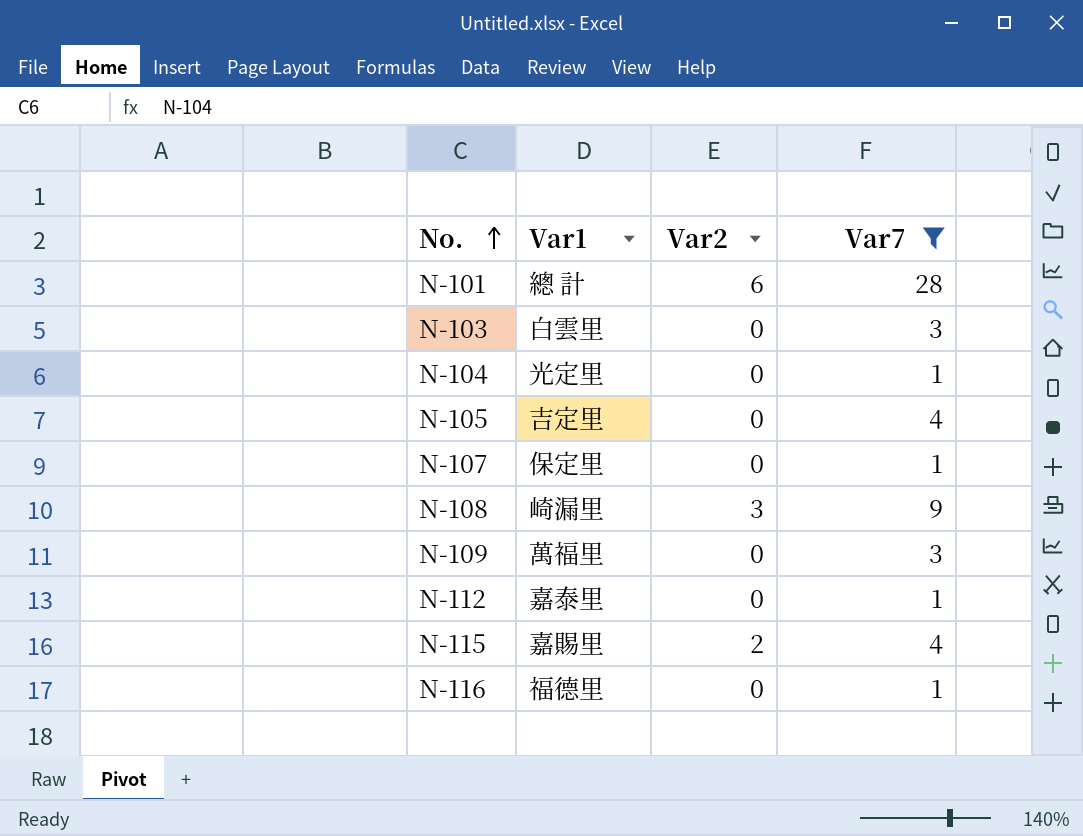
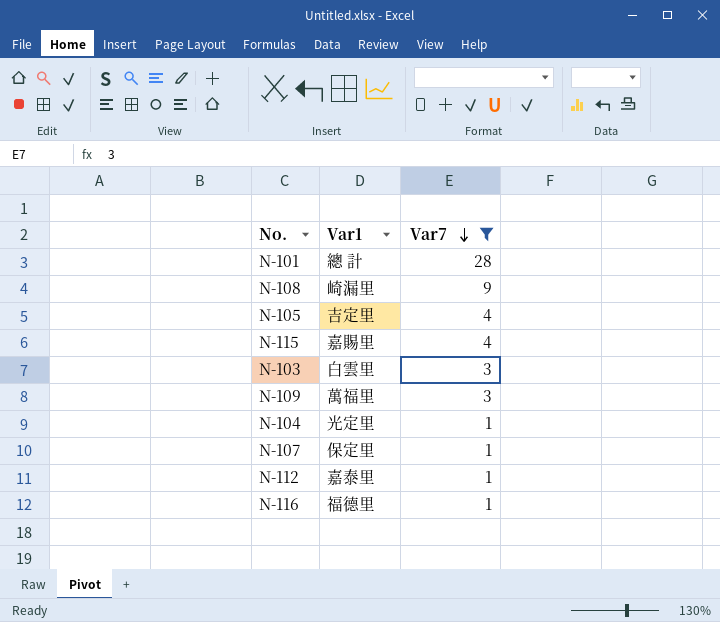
row order: No. ascending -> Var7 descending
column Var2 | position: 3 -> none

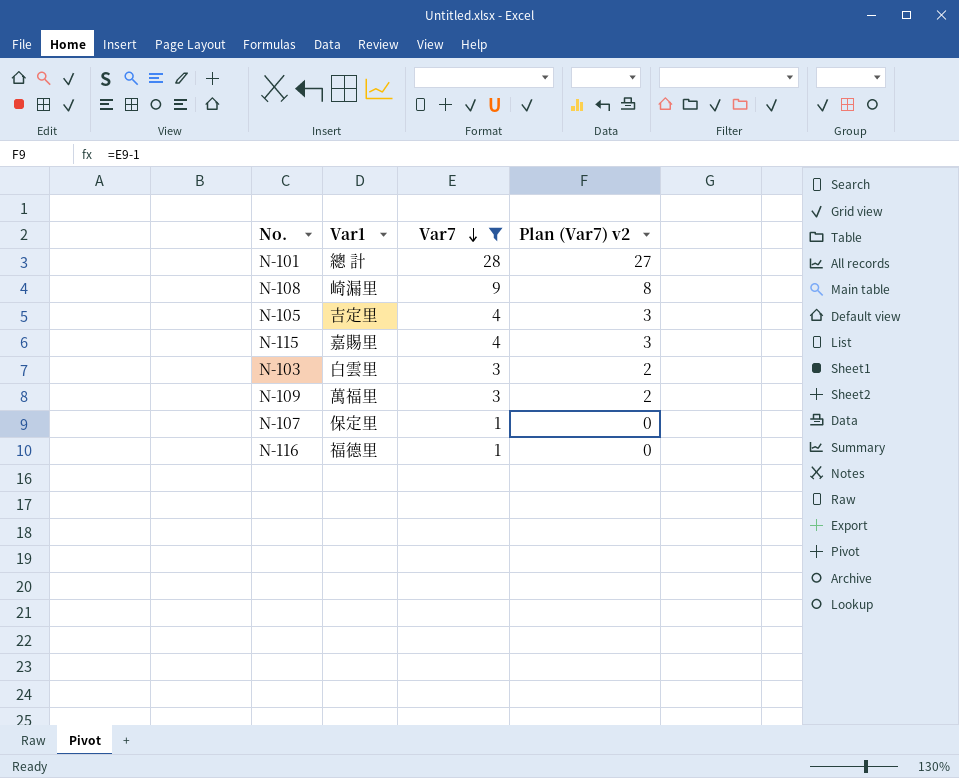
column Plan (Var7) v2 | formula: none -> [Var7] - 1
row N-104: 光定里 | 1 -> none
row N-112: 嘉泰里 | 1 -> none

